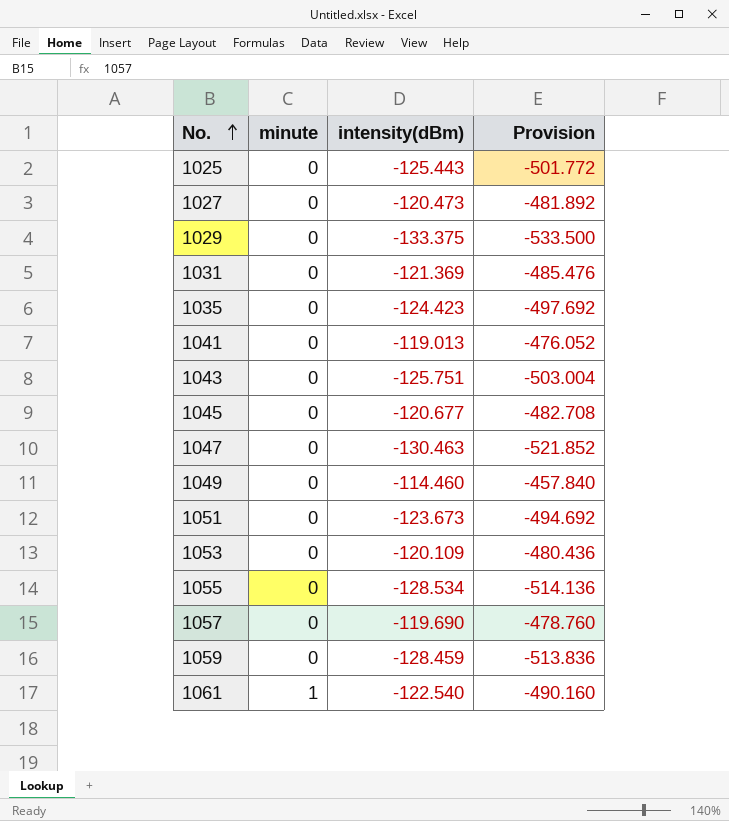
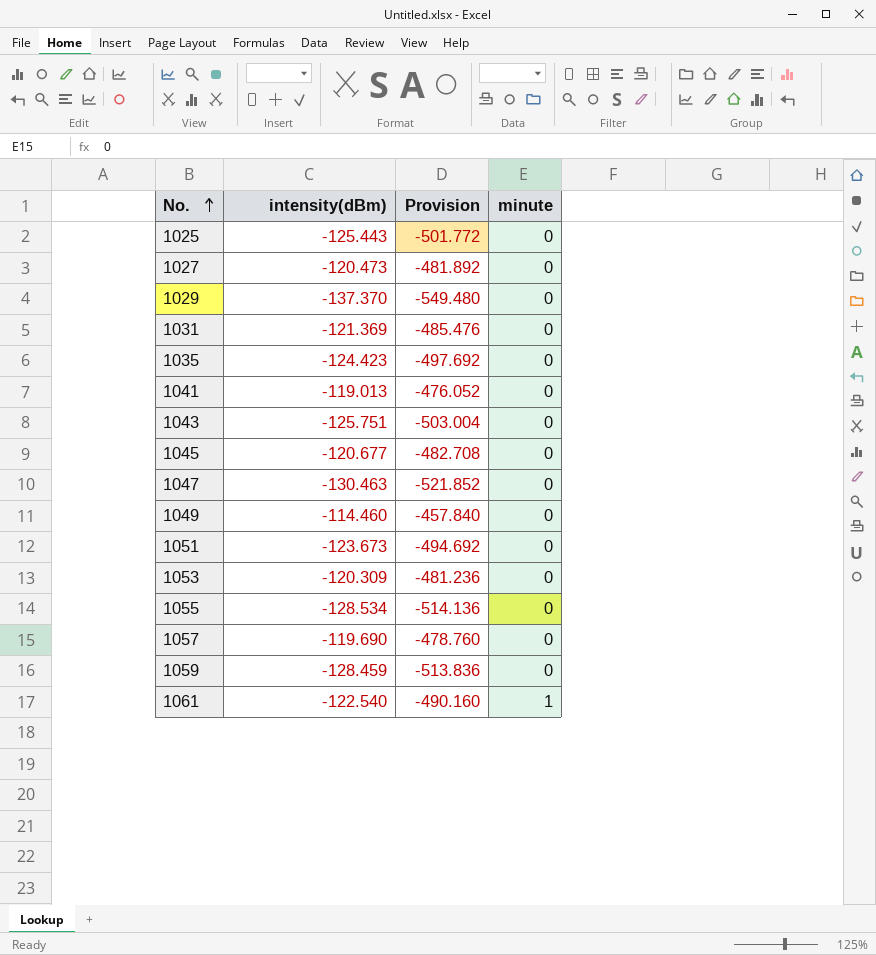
column minute | position: 2 -> 4
1029 | intensity(dBm): -133.375 -> -137.370
1029 | Provision: -533.500 -> -549.480
1053 | intensity(dBm): -120.109 -> -120.309
1053 | Provision: -480.436 -> -481.236

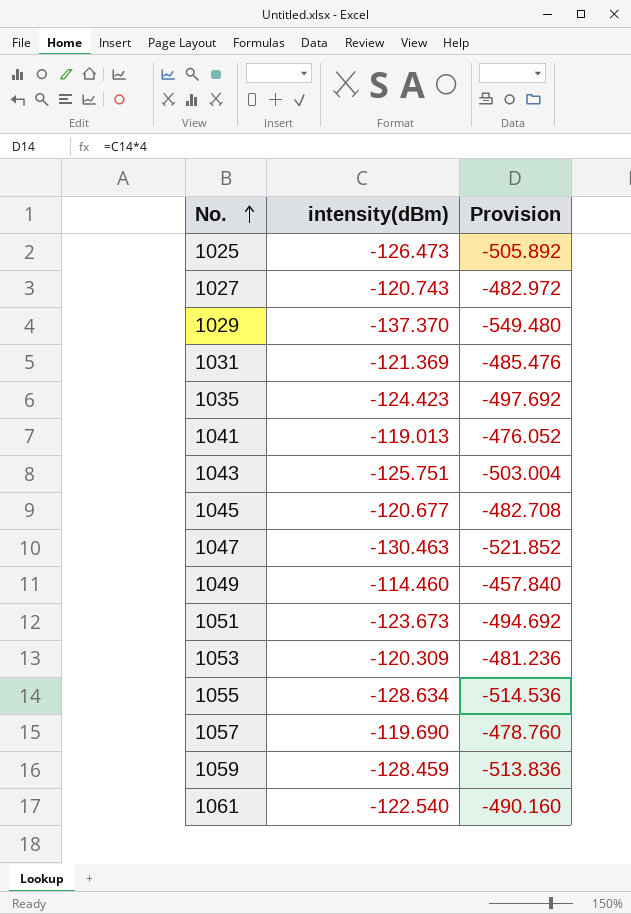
column minute | position: 4 -> none
1025 | intensity(dBm): -125.443 -> -126.473
1025 | Provision: -501.772 -> -505.892
1027 | intensity(dBm): -120.473 -> -120.743
1027 | Provision: -481.892 -> -482.972
1055 | intensity(dBm): -128.534 -> -128.634
1055 | Provision: -514.136 -> -514.536

